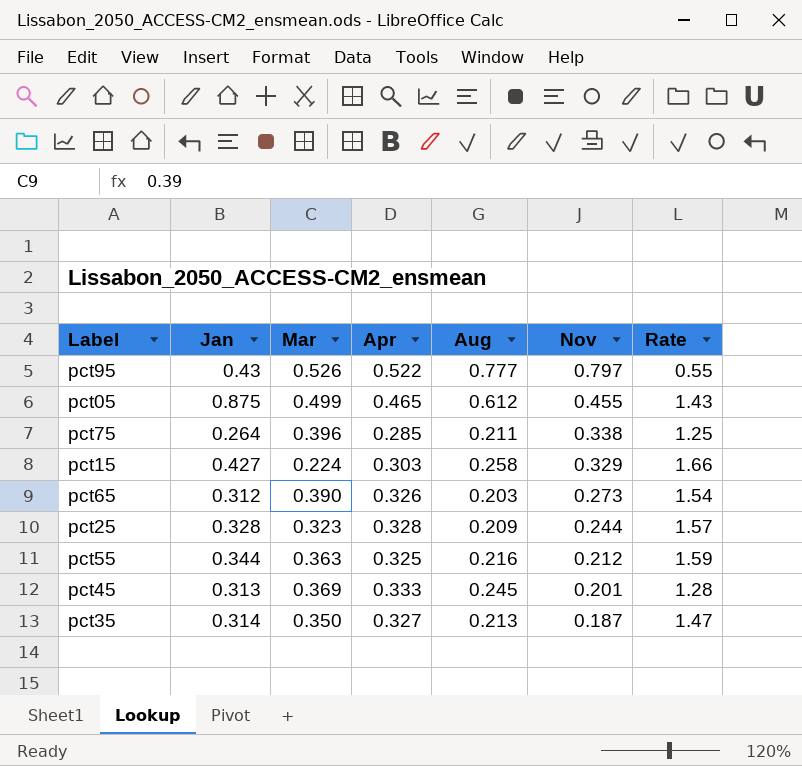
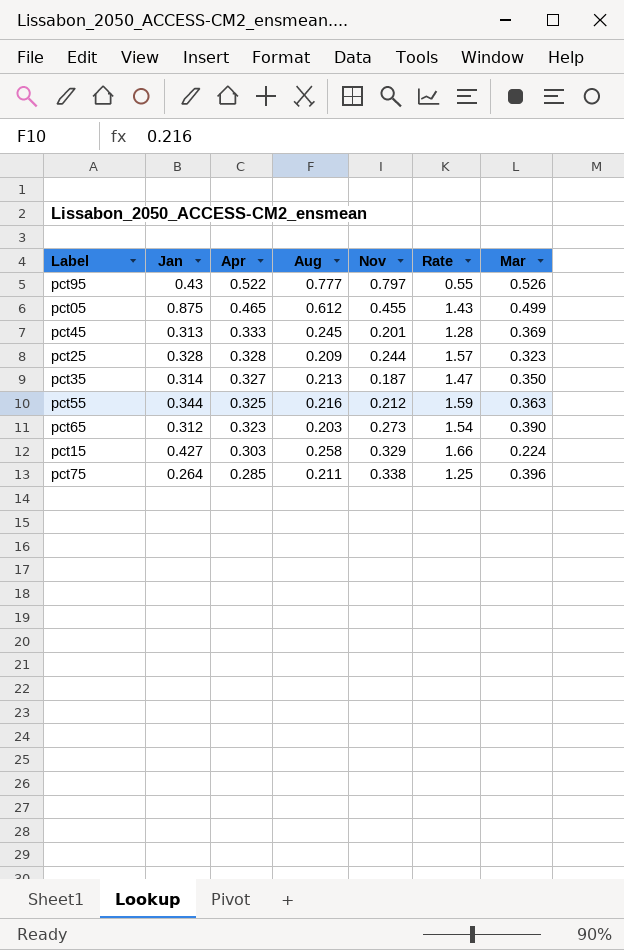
row order: Nov descending -> Apr descending
column Mar | position: 3 -> 7
pct65 | Apr: 0.326 -> 0.323

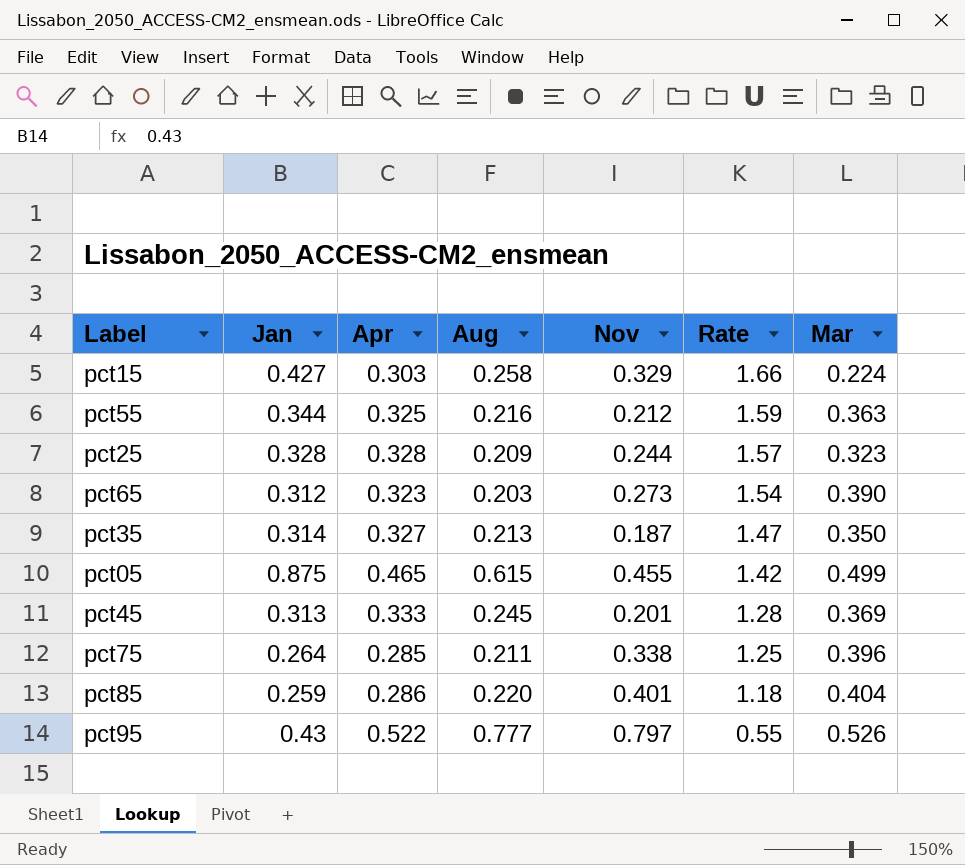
row order: Apr descending -> Rate descending
pct05 | Aug: 0.612 -> 0.615
pct05 | Rate: 1.43 -> 1.42
row pct85: none -> 0.259 | 0.286 | 0.220 | 0.401 | 1.18 | 0.404

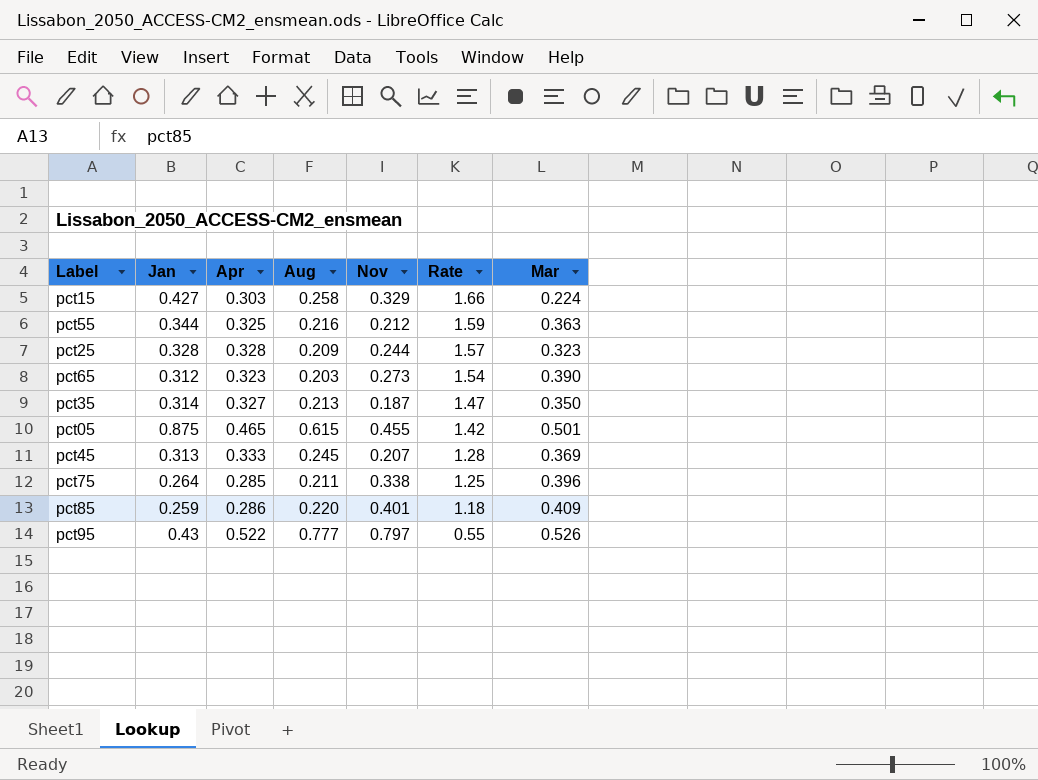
pct05 | Mar: 0.499 -> 0.501
pct45 | Nov: 0.201 -> 0.207
pct85 | Mar: 0.404 -> 0.409

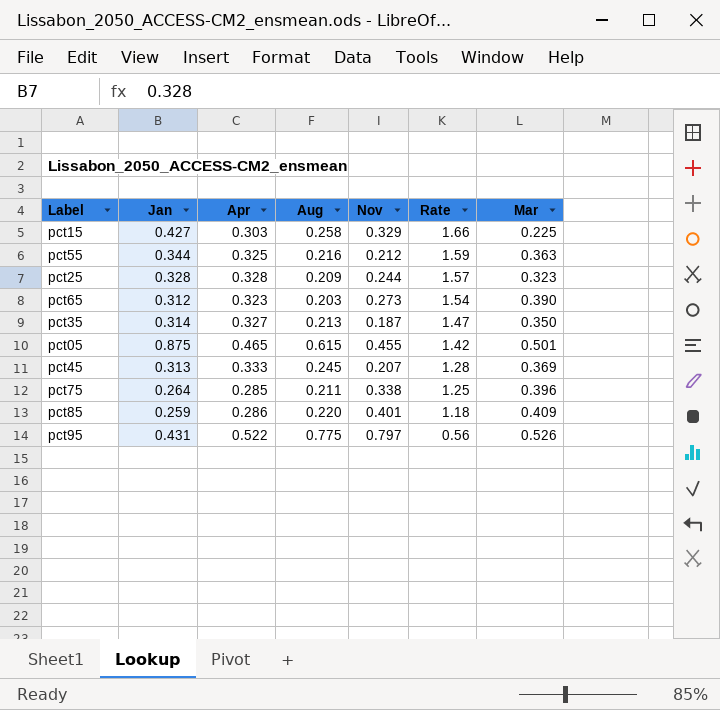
pct15 | Mar: 0.224 -> 0.225
pct95 | Jan: 0.43 -> 0.431
pct95 | Aug: 0.777 -> 0.775
pct95 | Rate: 0.55 -> 0.56

